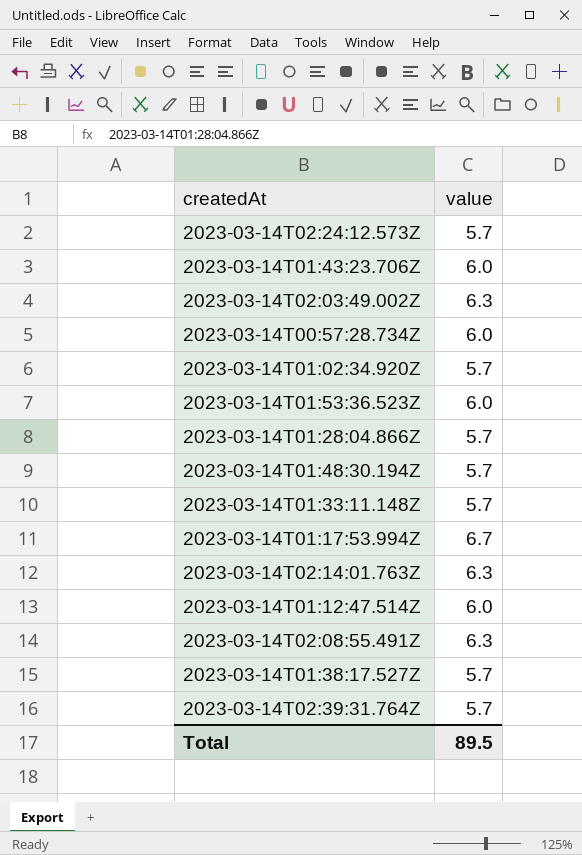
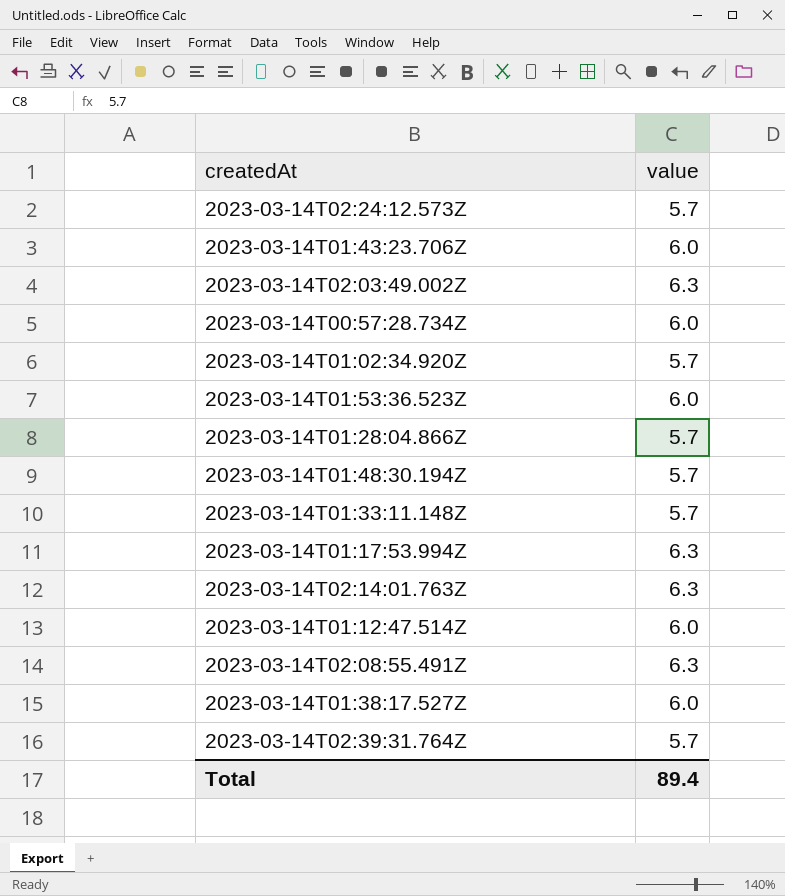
2023-03-14T01:17:53.994Z | value: 6.7 -> 6.3
2023-03-14T01:38:17.527Z | value: 5.7 -> 6.0
Total | value: 89.5 -> 89.4

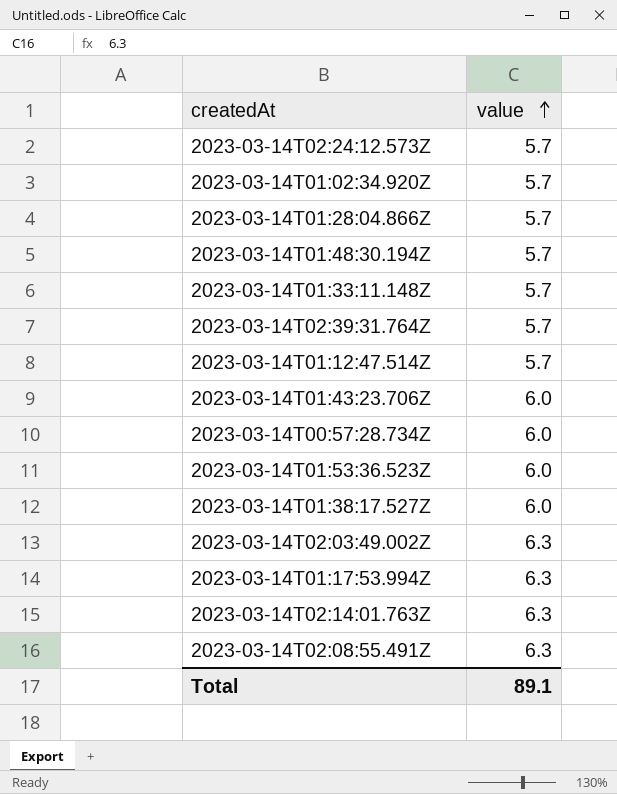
row order: none -> value ascending
2023-03-14T01:12:47.514Z | value: 6.0 -> 5.7
Total | value: 89.4 -> 89.1

